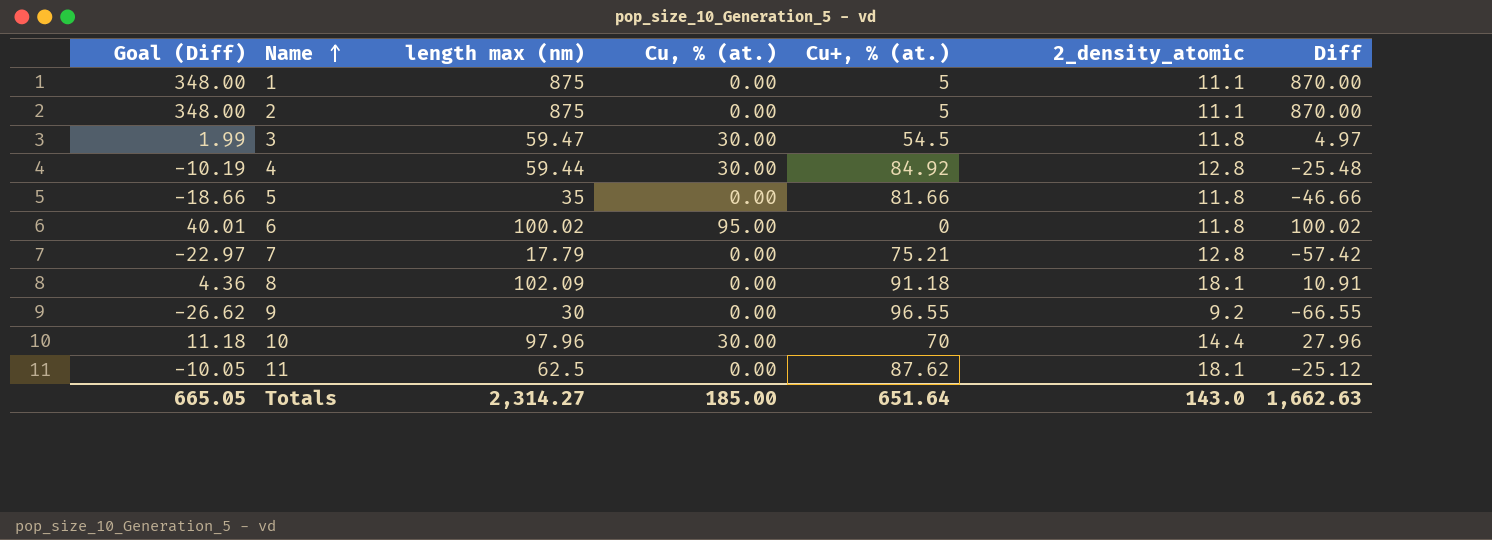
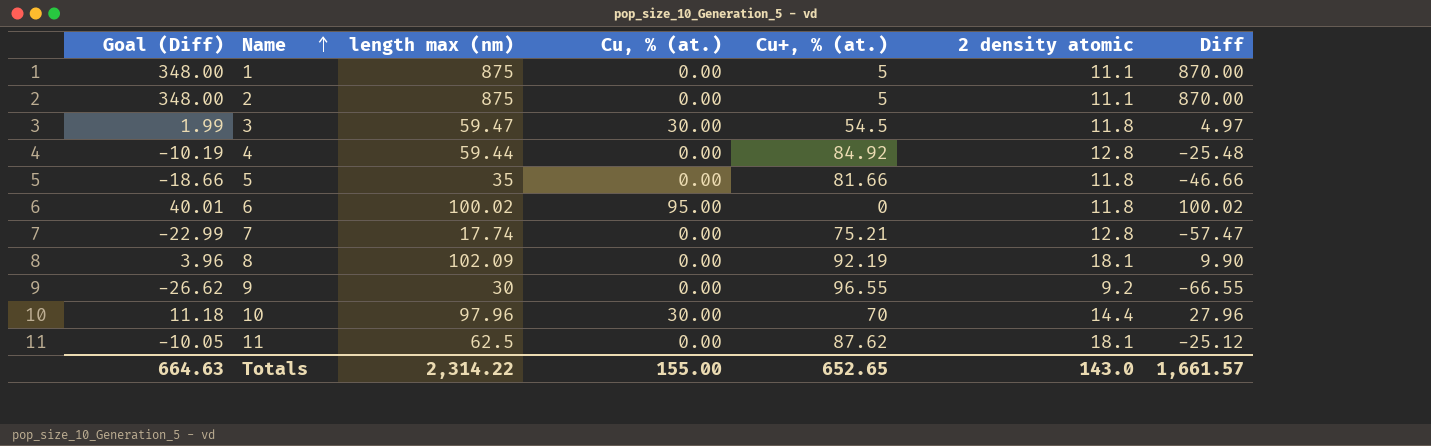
column name: 2_density_atomic -> 2 density atomic
4 | Cu, % (at.): 30.00 -> 0.00
7 | Goal (Diff): -22.97 -> -22.99
7 | length max (nm): 17.79 -> 17.74
7 | Diff: -57.42 -> -57.47
8 | Goal (Diff): 4.36 -> 3.96
8 | Cu+, % (at.): 91.18 -> 92.19
8 | Diff: 10.91 -> 9.90
Totals | Goal (Diff): 665.05 -> 664.63
Totals | length max (nm): 2,314.27 -> 2,314.22
Totals | Cu, % (at.): 185.00 -> 155.00
Totals | Cu+, % (at.): 651.64 -> 652.65
Totals | Diff: 1,662.63 -> 1,661.57

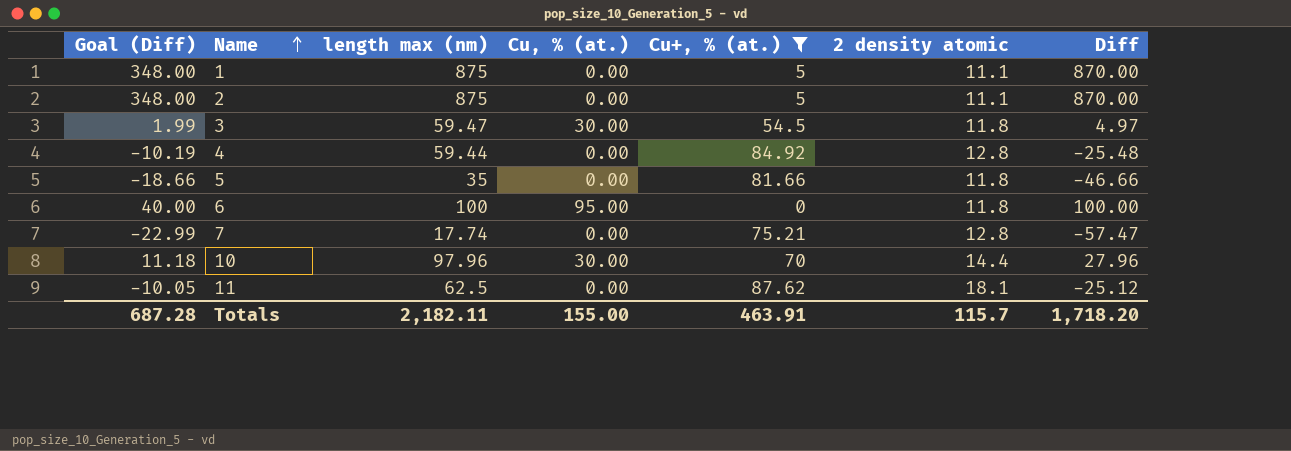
filter: none -> Cu+, % (at.) <= 87.62
6 | Goal (Diff): 40.01 -> 40.00
6 | length max (nm): 100.02 -> 100
6 | Diff: 100.02 -> 100.00
Totals | Goal (Diff): 664.63 -> 687.28
Totals | length max (nm): 2,314.22 -> 2,182.11
Totals | Cu+, % (at.): 652.65 -> 463.91
Totals | 2 density atomic: 143.0 -> 115.7
Totals | Diff: 1,661.57 -> 1,718.20

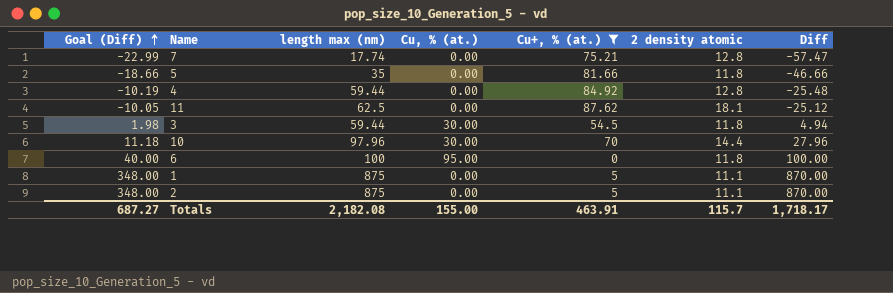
row order: Name ascending -> Goal (Diff) ascending
3 | Goal (Diff): 1.99 -> 1.98
3 | length max (nm): 59.47 -> 59.44
3 | Diff: 4.97 -> 4.94
Totals | Goal (Diff): 687.28 -> 687.27
Totals | length max (nm): 2,182.11 -> 2,182.08
Totals | Diff: 1,718.20 -> 1,718.17

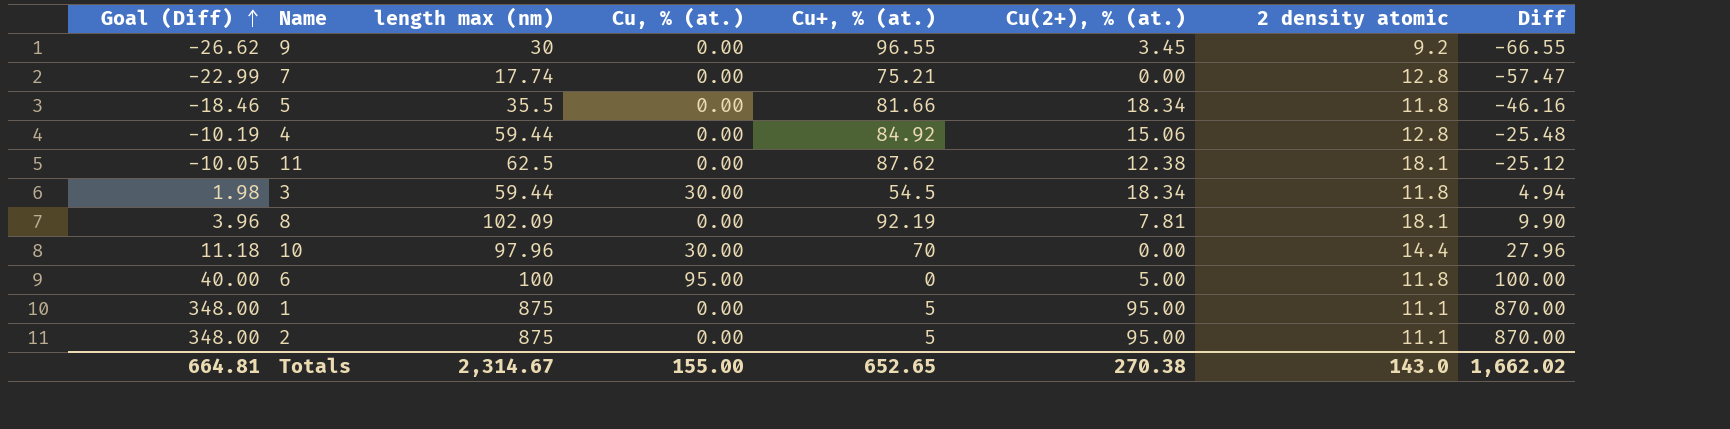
filter: Cu+, % (at.) <= 87.62 -> none
column Cu(2+), % (at.) | position: none -> 6
5 | Goal (Diff): -18.66 -> -18.46
5 | length max (nm): 35 -> 35.5
5 | Diff: -46.66 -> -46.16
Totals | Goal (Diff): 687.27 -> 664.81
Totals | length max (nm): 2,182.08 -> 2,314.67
Totals | Cu+, % (at.): 463.91 -> 652.65
Totals | 2 density atomic: 115.7 -> 143.0
Totals | Diff: 1,718.17 -> 1,662.02

